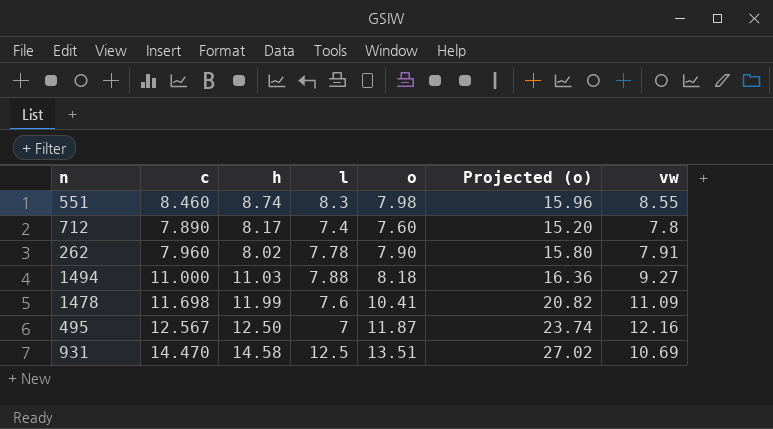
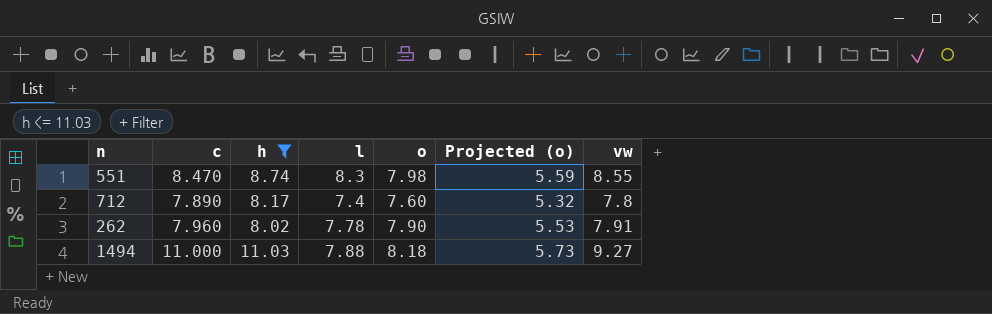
filter: none -> h <= 11.03
column Projected (o) | formula: [o] * 2 -> [o] * 0.7
551 | c: 8.460 -> 8.470

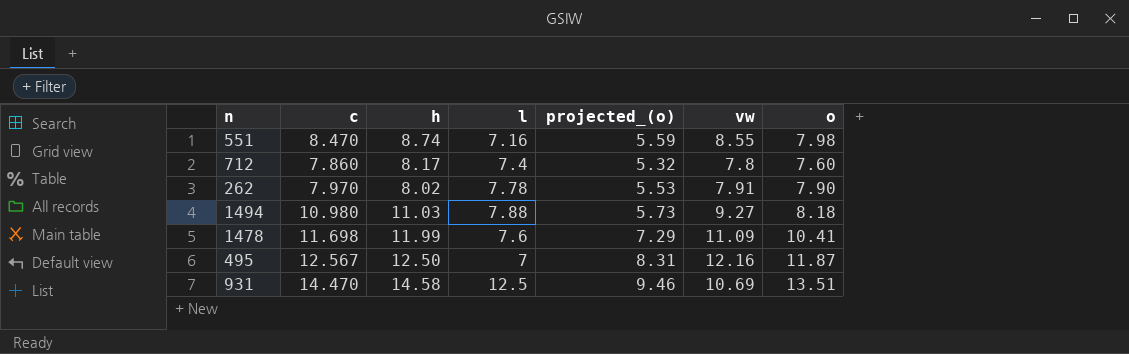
filter: h <= 11.03 -> none
column name: Projected (o) -> projected_(o)
column o | position: 5 -> 7
551 | l: 8.3 -> 7.16
712 | c: 7.890 -> 7.860
262 | c: 7.960 -> 7.970
1494 | c: 11.000 -> 10.980

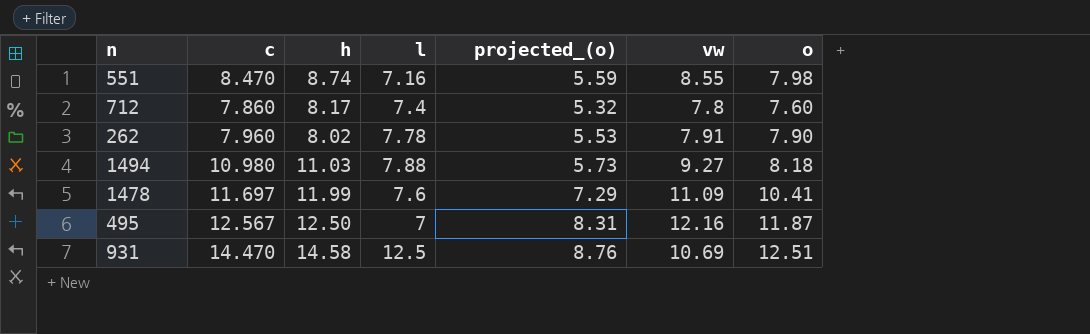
262 | c: 7.970 -> 7.960
1478 | c: 11.698 -> 11.697
931 | projected_(o): 9.46 -> 8.76
931 | o: 13.51 -> 12.51

